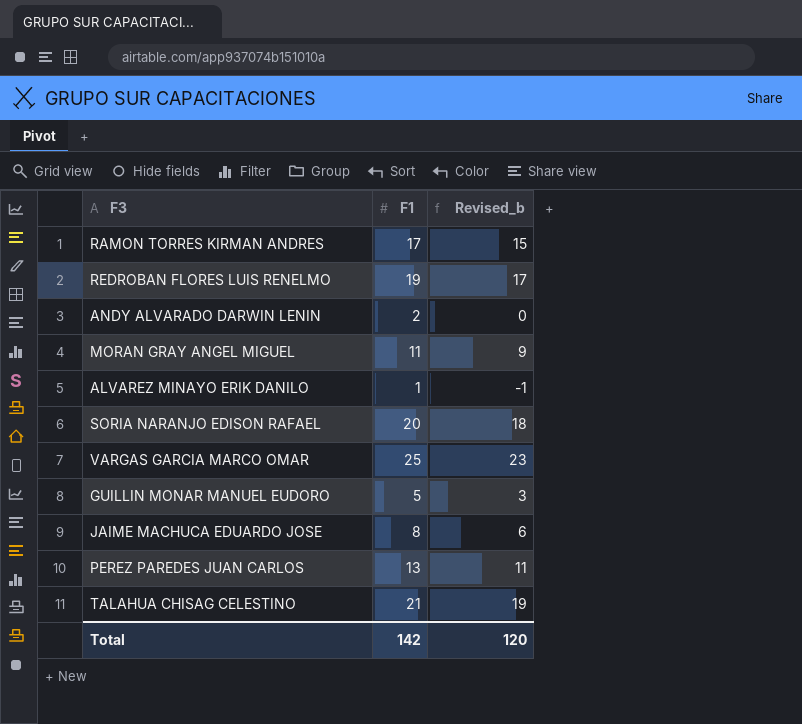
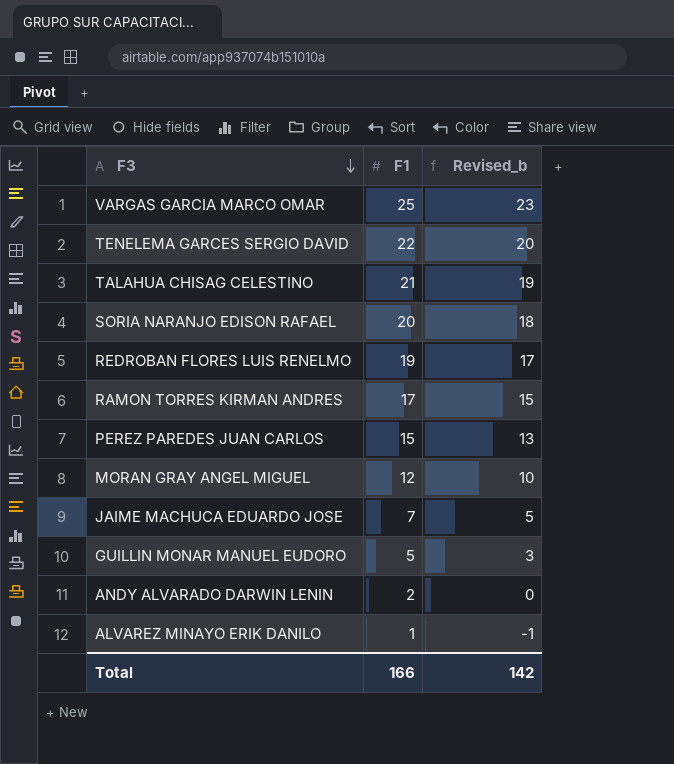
row order: none -> F3 descending
row TENELEMA GARCES SERGIO DAVID: none -> 22 | 20
PEREZ PAREDES JUAN CARLOS | F1: 13 -> 15
PEREZ PAREDES JUAN CARLOS | Revised_b: 11 -> 13
MORAN GRAY ANGEL MIGUEL | F1: 11 -> 12
MORAN GRAY ANGEL MIGUEL | Revised_b: 9 -> 10
JAIME MACHUCA EDUARDO JOSE | F1: 8 -> 7
JAIME MACHUCA EDUARDO JOSE | Revised_b: 6 -> 5
Total | F1: 142 -> 166
Total | Revised_b: 120 -> 142

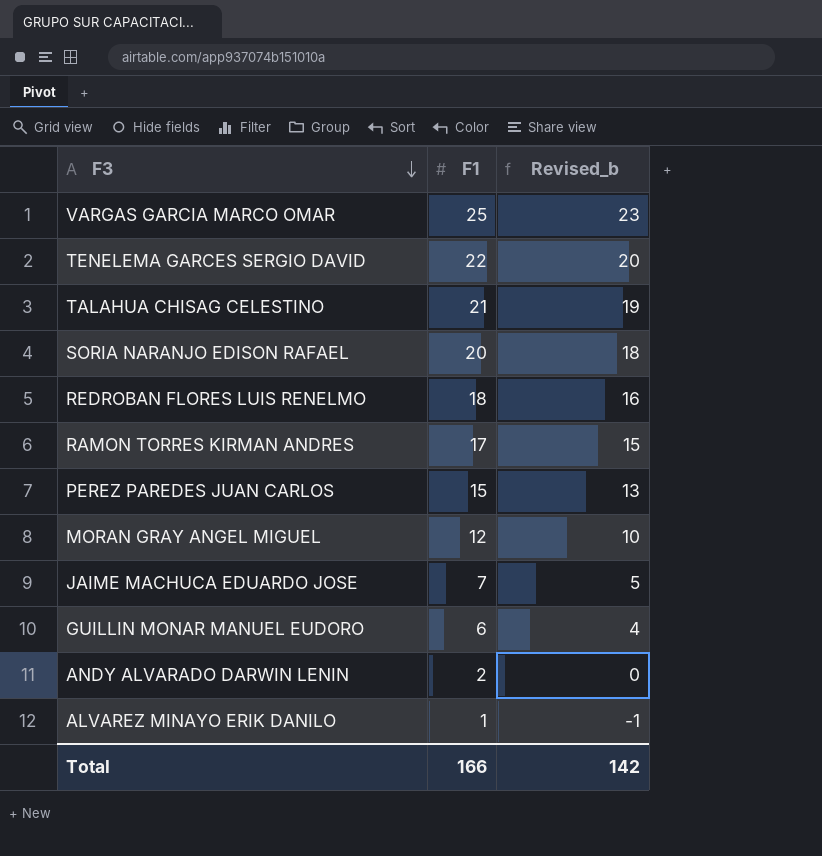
REDROBAN FLORES LUIS RENELMO | F1: 19 -> 18
REDROBAN FLORES LUIS RENELMO | Revised_b: 17 -> 16
GUILLIN MONAR MANUEL EUDORO | F1: 5 -> 6
GUILLIN MONAR MANUEL EUDORO | Revised_b: 3 -> 4

